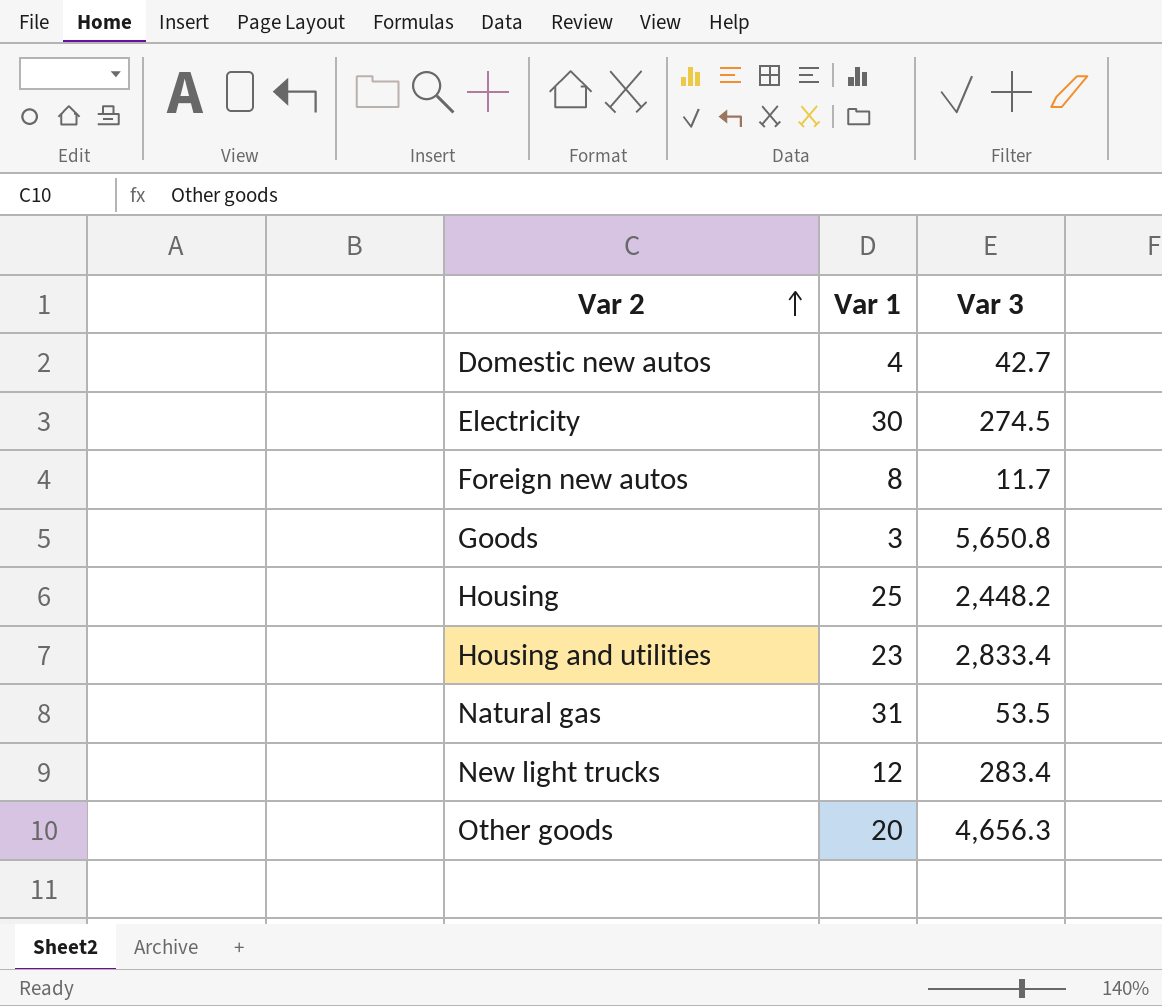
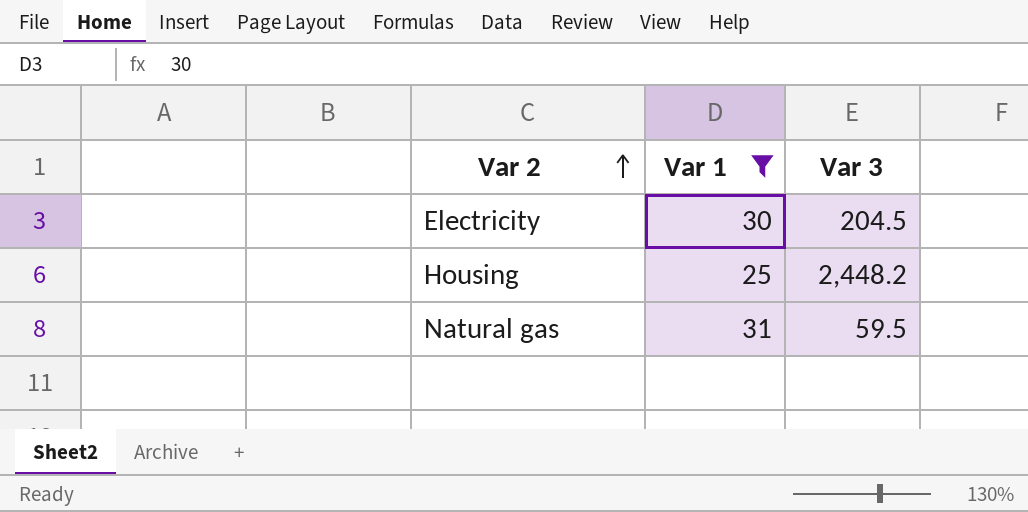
filter: none -> Var 1 >= 25
Electricity | Var 3: 274.5 -> 204.5
Natural gas | Var 3: 53.5 -> 59.5

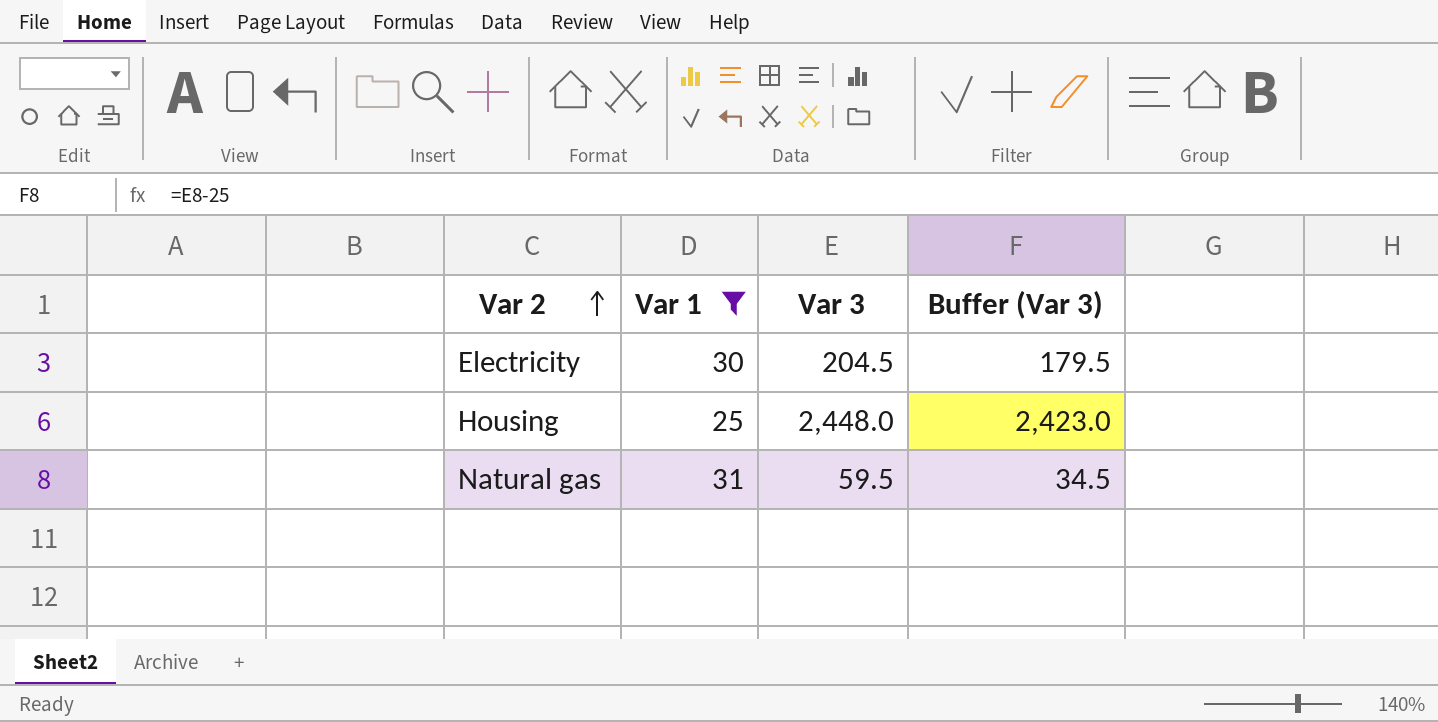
column Buffer (Var 3) | formula: none -> [Var 3] - 25
Housing | Var 3: 2,448.2 -> 2,448.0

